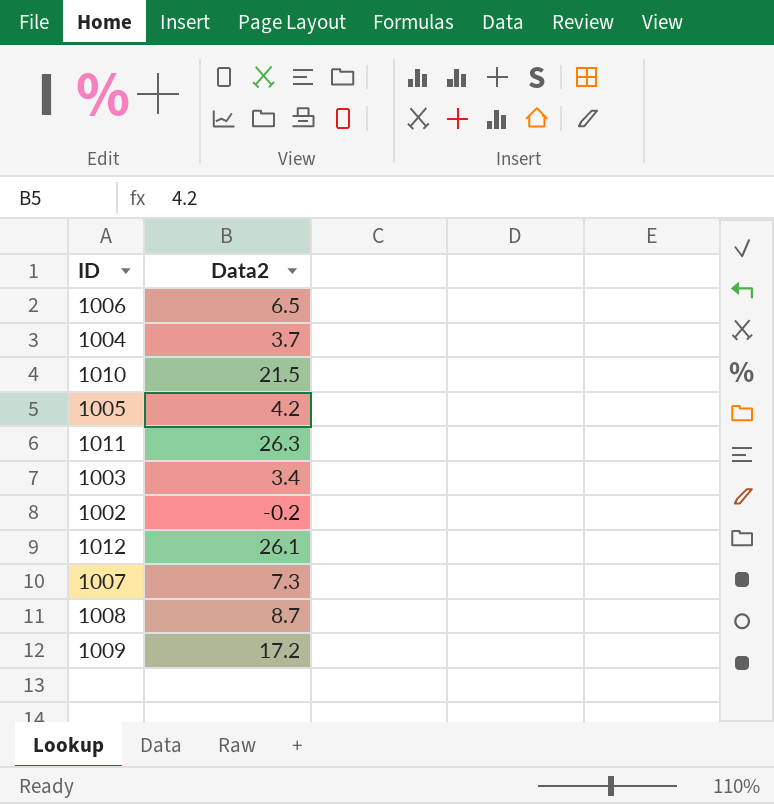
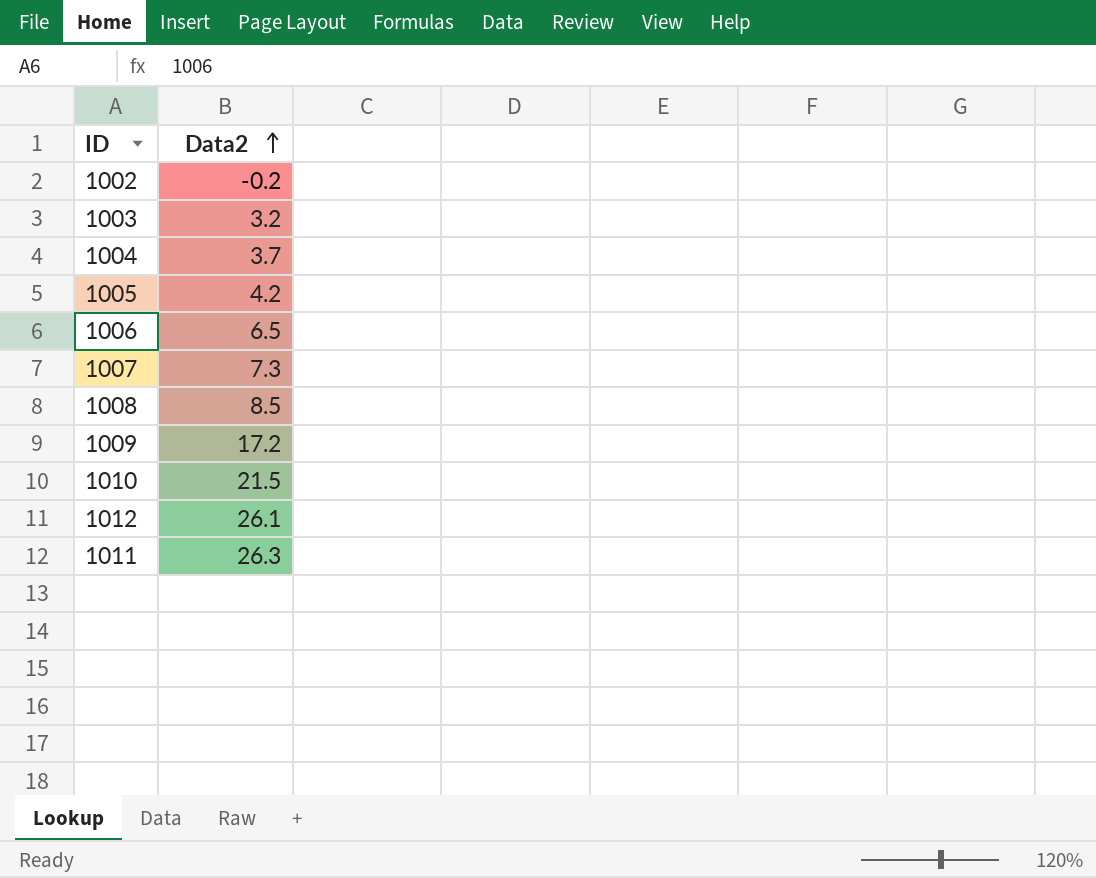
row order: none -> Data2 ascending
1003 | Data2: 3.4 -> 3.2
1008 | Data2: 8.7 -> 8.5

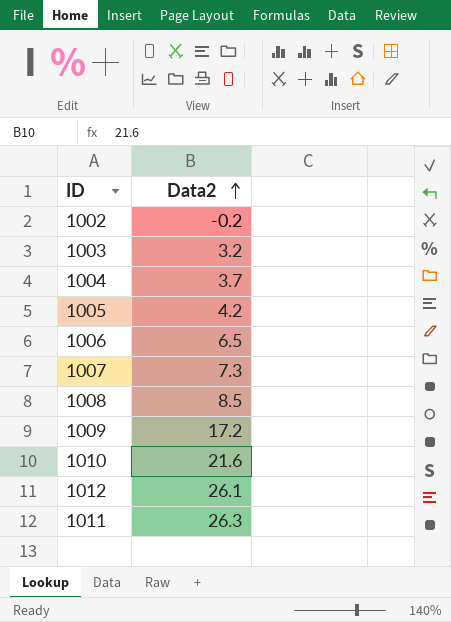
1010 | Data2: 21.5 -> 21.6

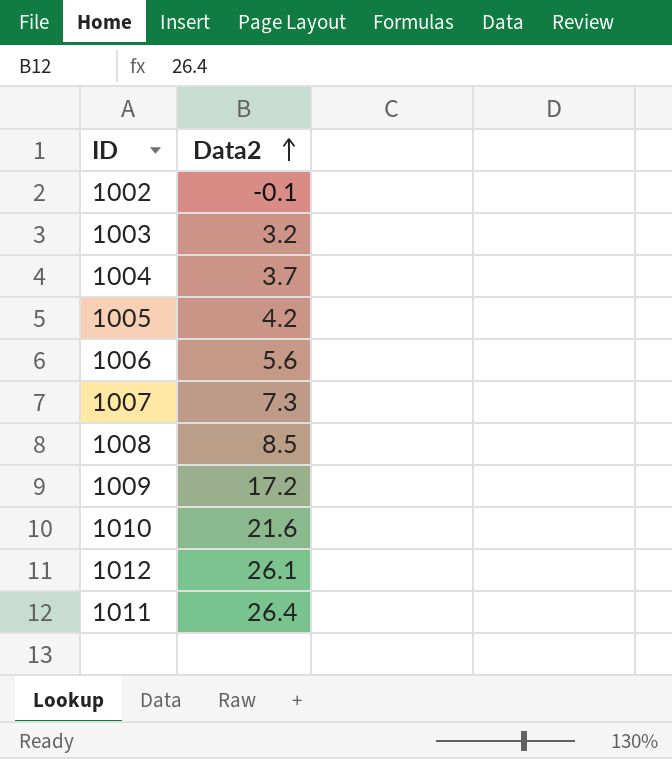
1002 | Data2: -0.2 -> -0.1
1006 | Data2: 6.5 -> 5.6
1011 | Data2: 26.3 -> 26.4

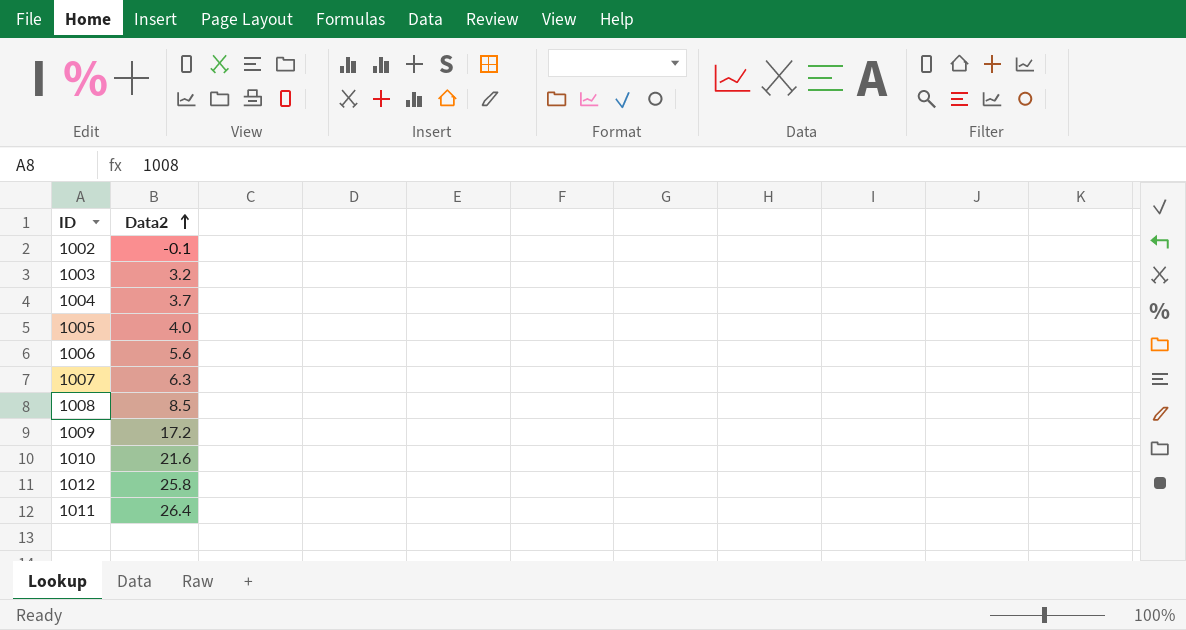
1005 | Data2: 4.2 -> 4.0
1007 | Data2: 7.3 -> 6.3
1012 | Data2: 26.1 -> 25.8

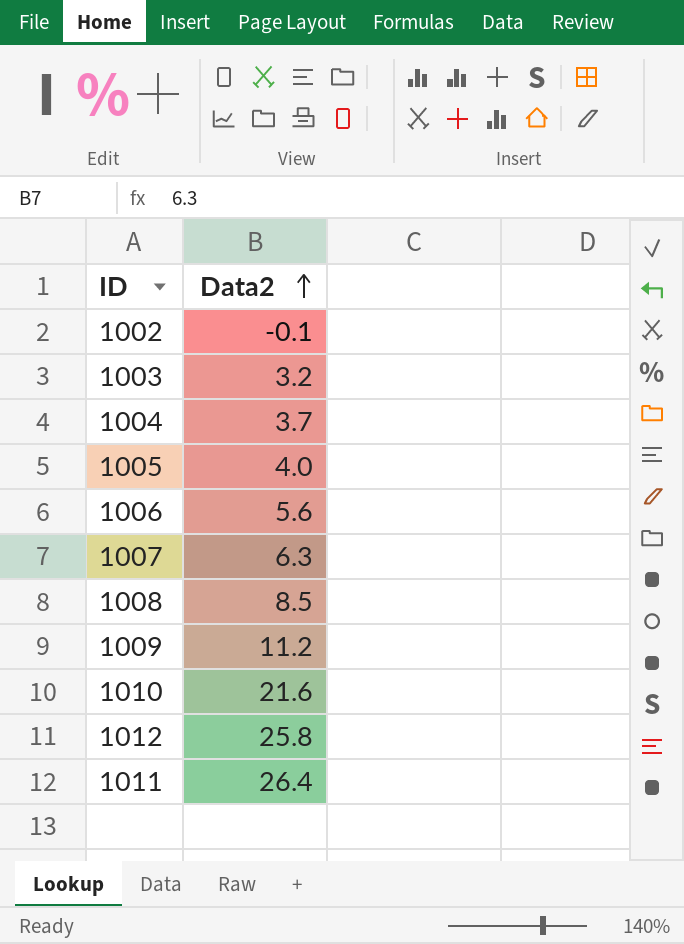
1009 | Data2: 17.2 -> 11.2

